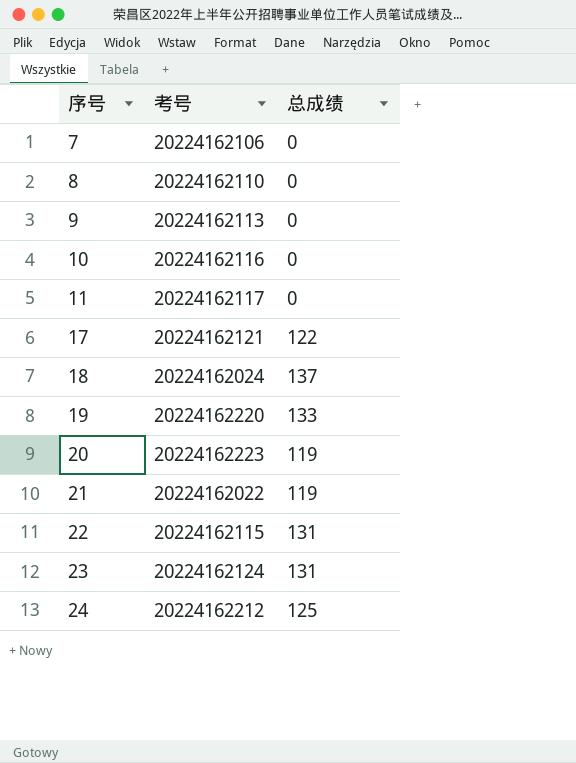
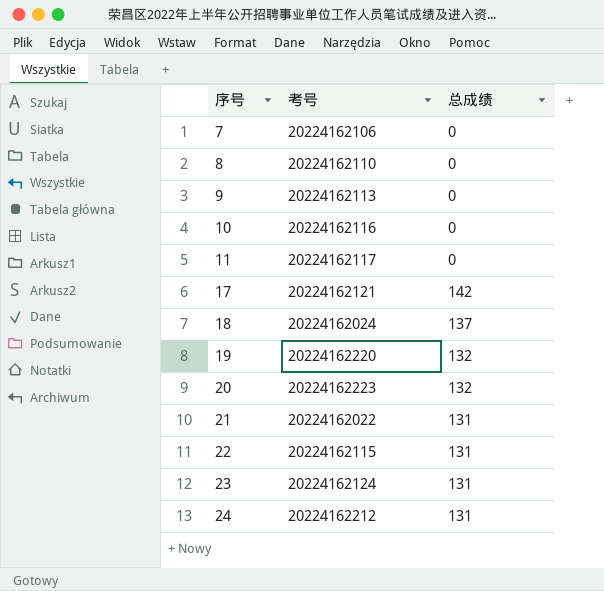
17 | 总成绩: 122 -> 142
19 | 总成绩: 133 -> 132
20 | 总成绩: 119 -> 132
21 | 总成绩: 119 -> 131
24 | 总成绩: 125 -> 131

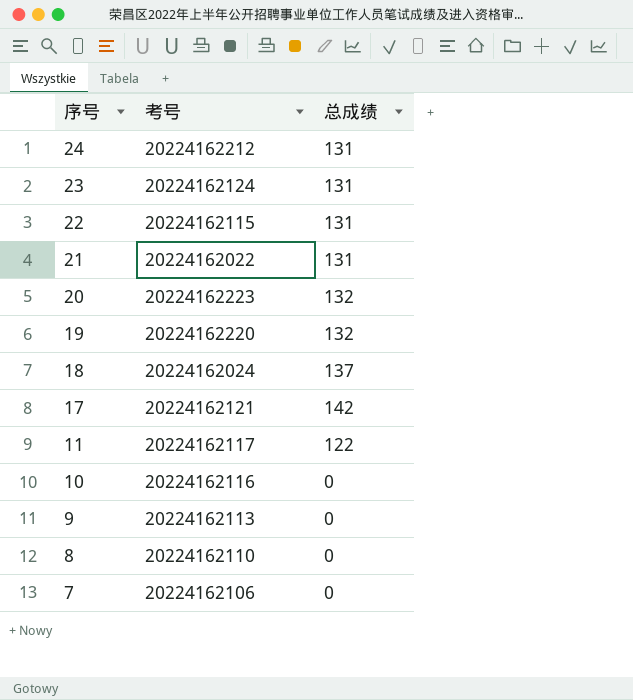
row order: 序号 ascending -> 序号 descending
11 | 总成绩: 0 -> 122

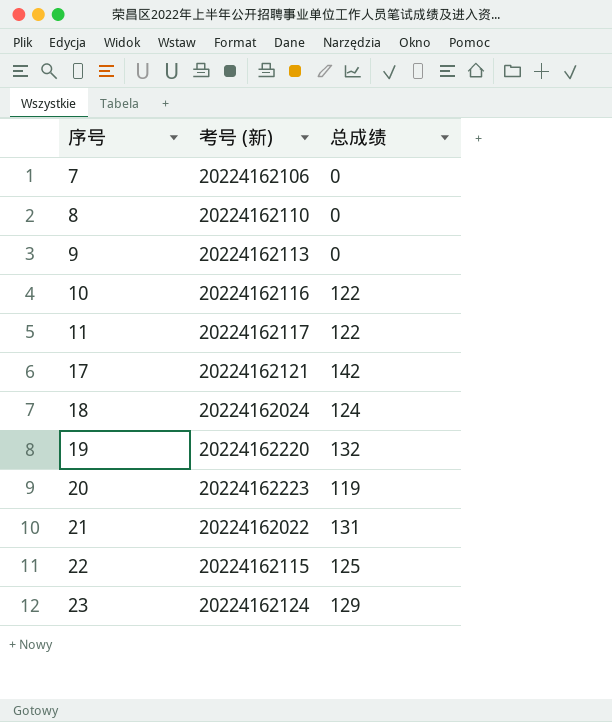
row order: 序号 descending -> 序号 ascending
column name: 考号 -> 考号 (新)
row 24: 20224162212 | 131 -> none
10 | 总成绩: 0 -> 122
18 | 总成绩: 137 -> 124
20 | 总成绩: 132 -> 119
22 | 总成绩: 131 -> 125
23 | 总成绩: 131 -> 129

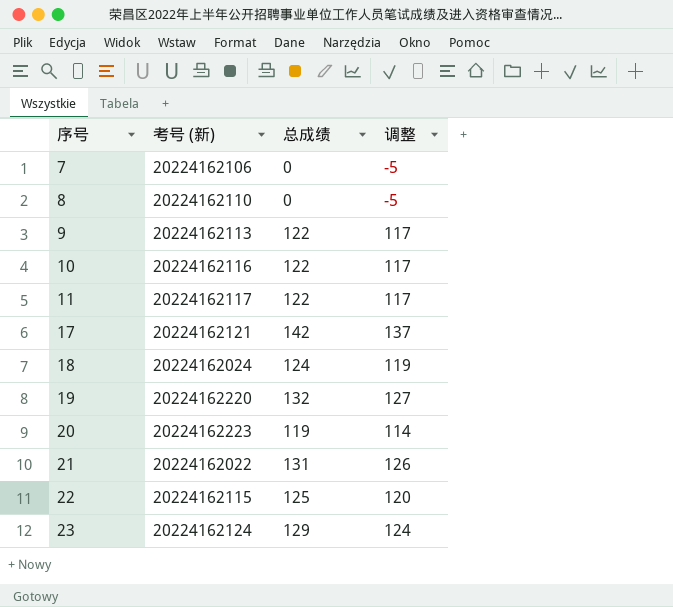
column 调整 | formula: none -> [总成绩] - 5
9 | 总成绩: 0 -> 122

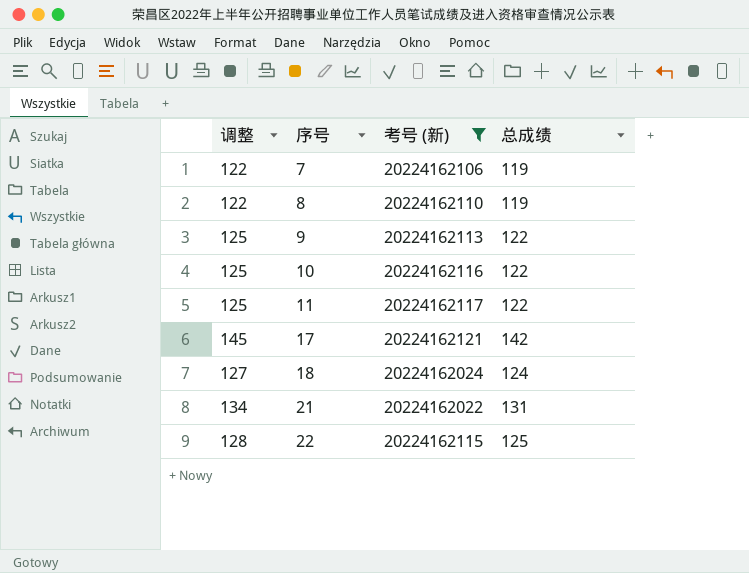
filter: none -> 考号 (新) <= 20224162121
column 调整 | formula: [总成绩] - 5 -> [总成绩] + 3
column 调整 | position: 4 -> 1
7 | 总成绩: 0 -> 119
8 | 总成绩: 0 -> 119

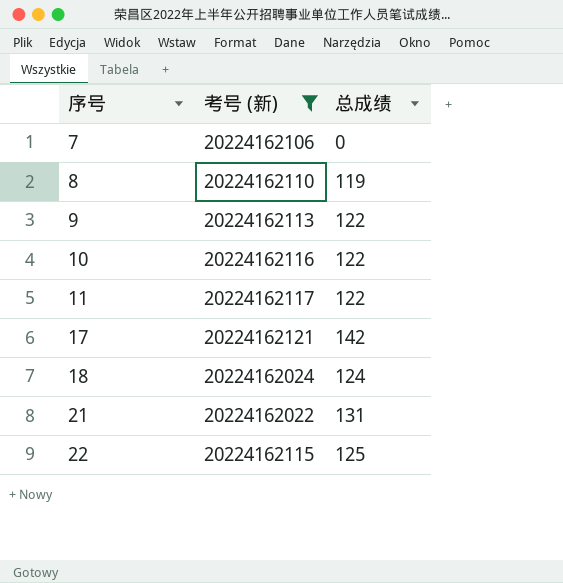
column 调整 | formula: [总成绩] + 3 -> none
7 | 总成绩: 119 -> 0

